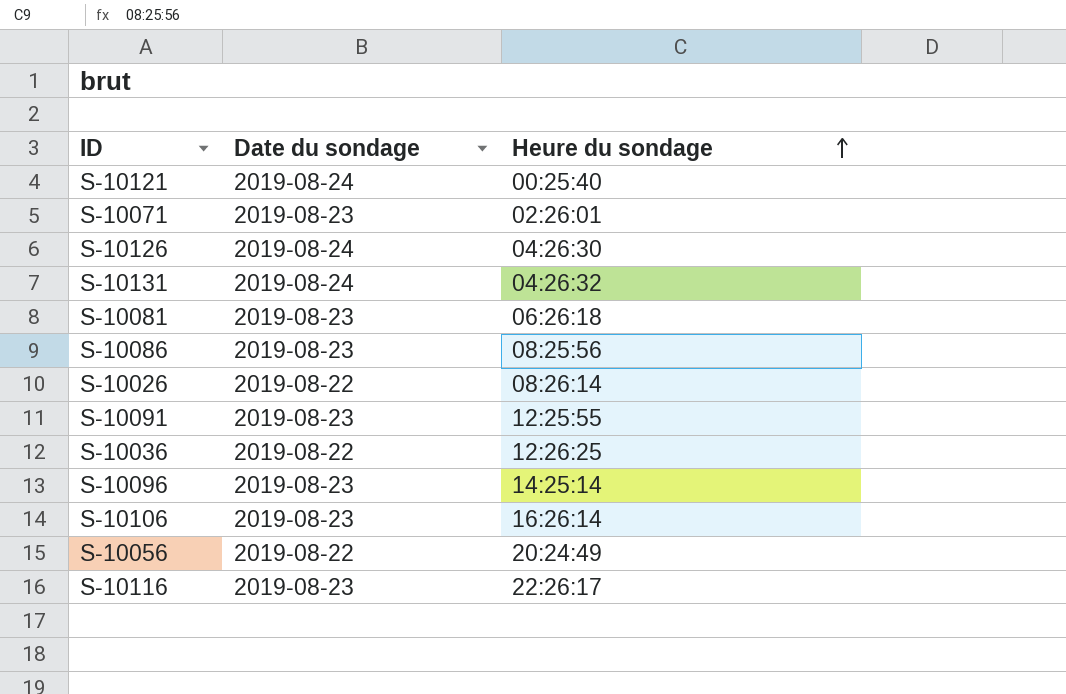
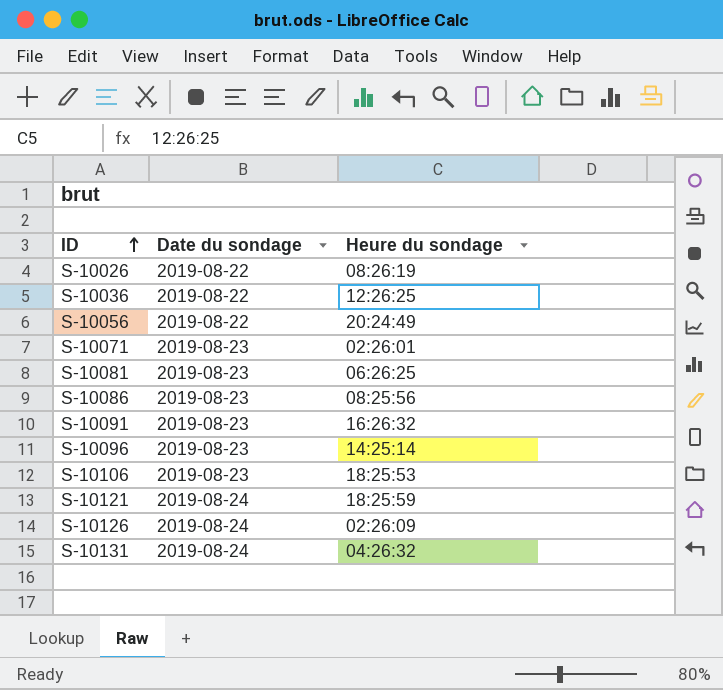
row order: Heure du sondage ascending -> ID ascending
row S-10116: 2019-08-23 | 22:26:17 -> none
S-10026 | Heure du sondage: 08:26:14 -> 08:26:19
S-10081 | Heure du sondage: 06:26:18 -> 06:26:25
S-10091 | Heure du sondage: 12:25:55 -> 16:26:32
S-10106 | Heure du sondage: 16:26:14 -> 18:25:53
S-10121 | Heure du sondage: 00:25:40 -> 18:25:59
S-10126 | Heure du sondage: 04:26:30 -> 02:26:09

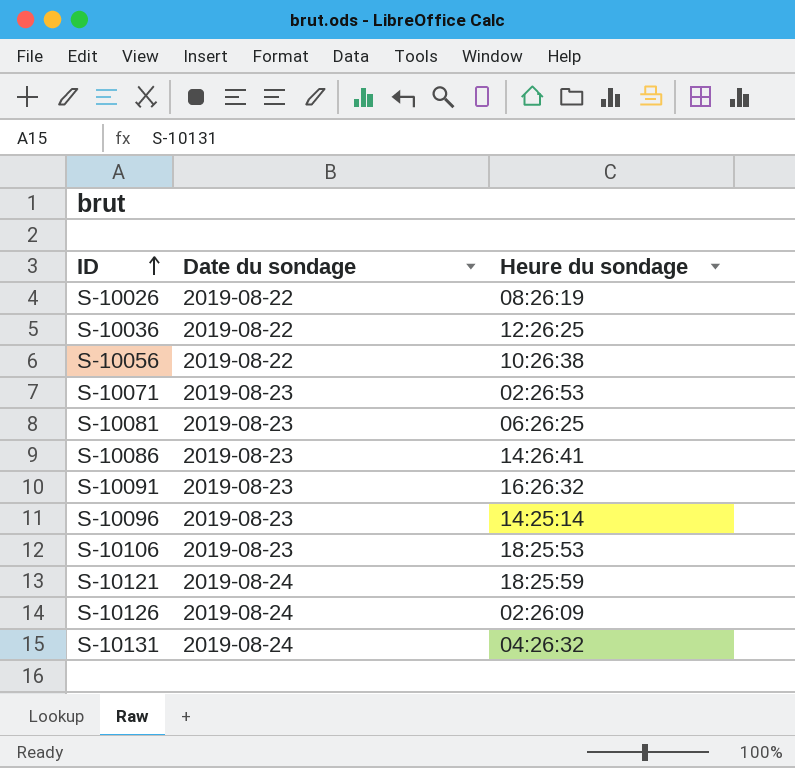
S-10056 | Heure du sondage: 20:24:49 -> 10:26:38
S-10071 | Heure du sondage: 02:26:01 -> 02:26:53
S-10086 | Heure du sondage: 08:25:56 -> 14:26:41

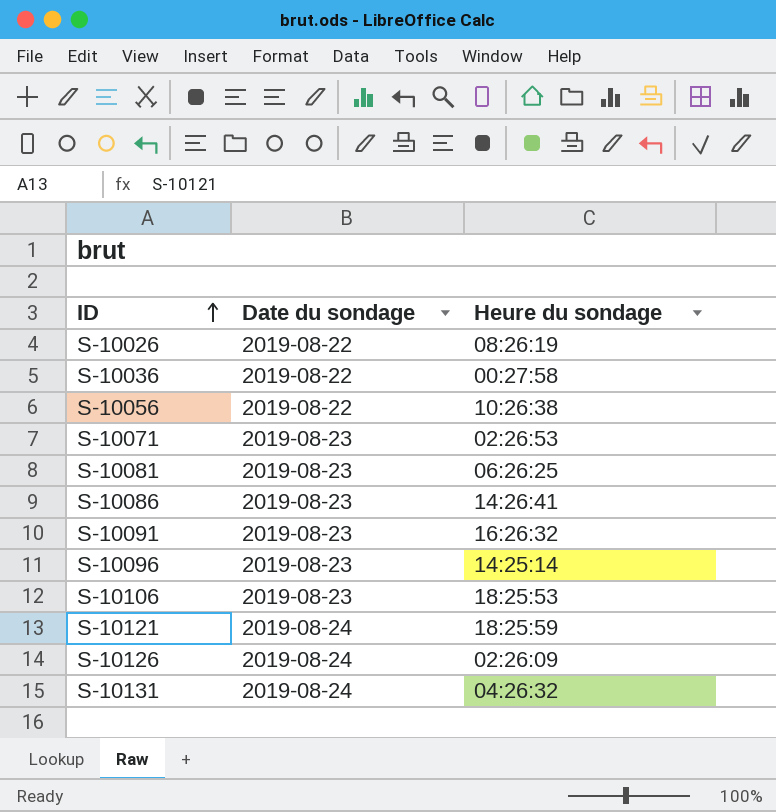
S-10036 | Heure du sondage: 12:26:25 -> 00:27:58

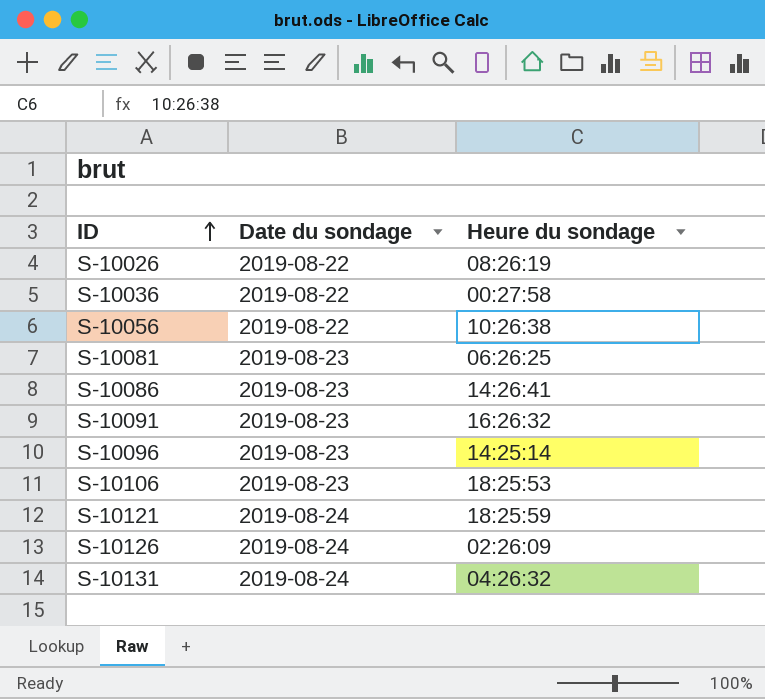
row S-10071: 2019-08-23 | 02:26:53 -> none

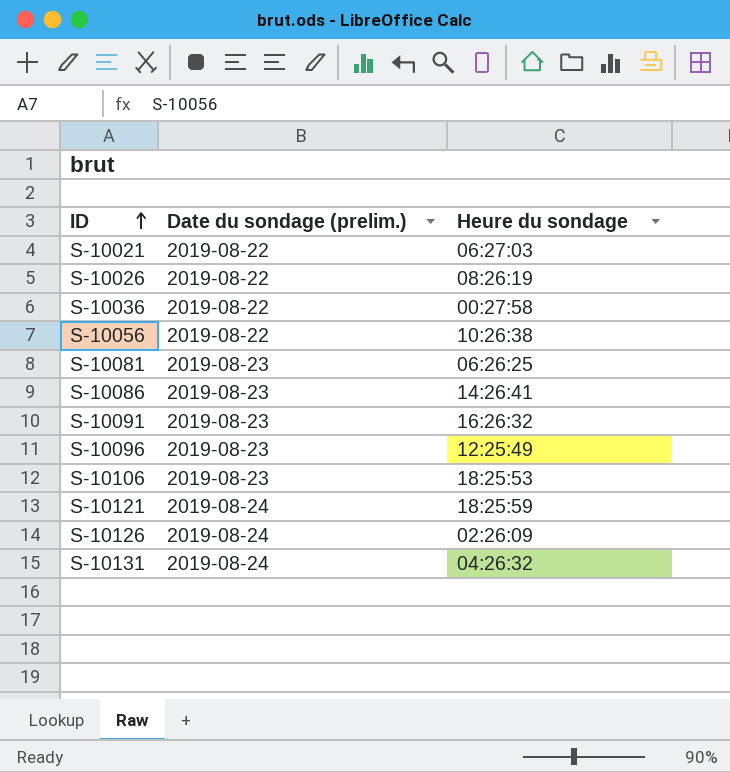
column name: Date du sondage -> Date du sondage (prelim.)
row S-10021: none -> 2019-08-22 | 06:27:03
S-10096 | Heure du sondage: 14:25:14 -> 12:25:49

